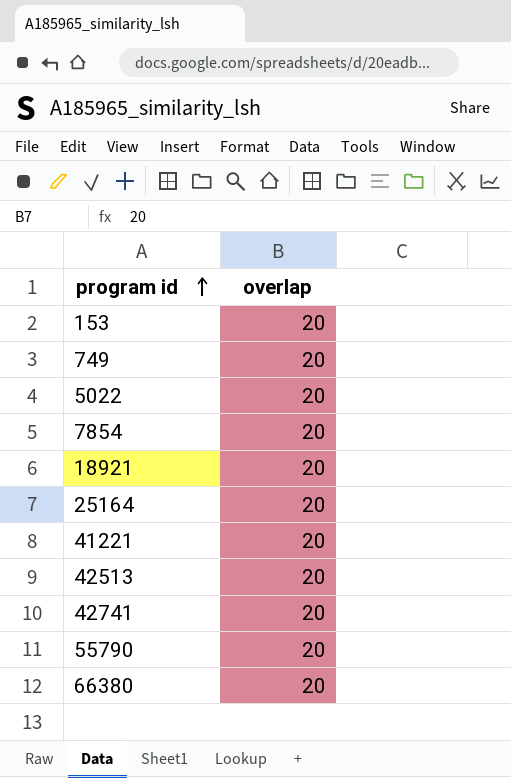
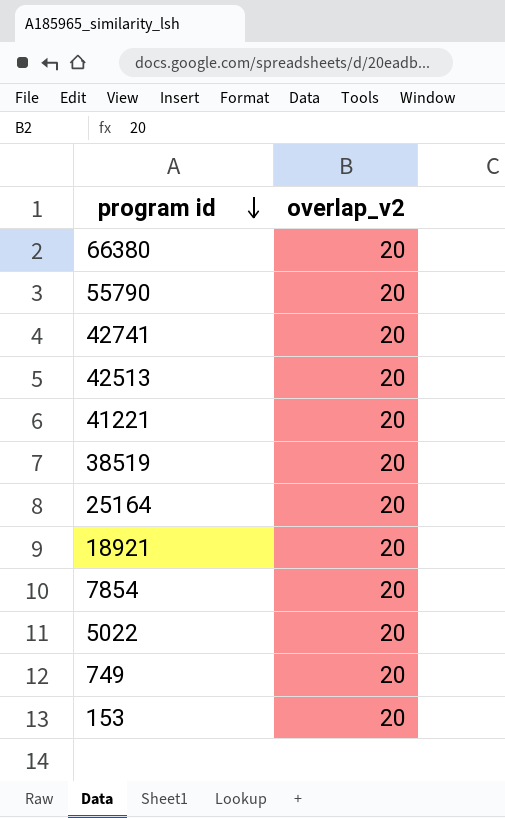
row order: program id ascending -> program id descending
column name: overlap -> overlap_v2
row 38519: none -> 20

